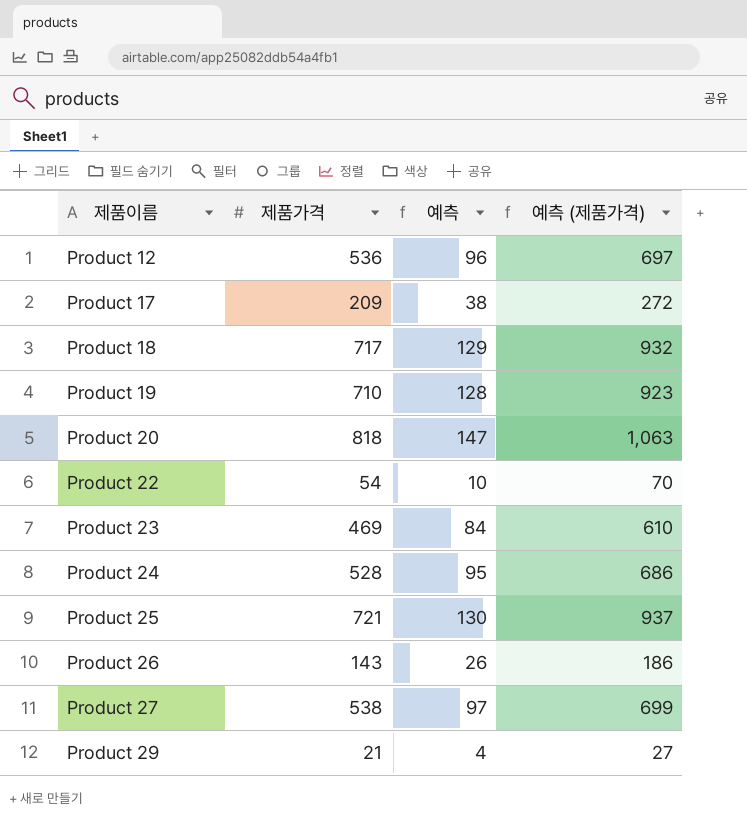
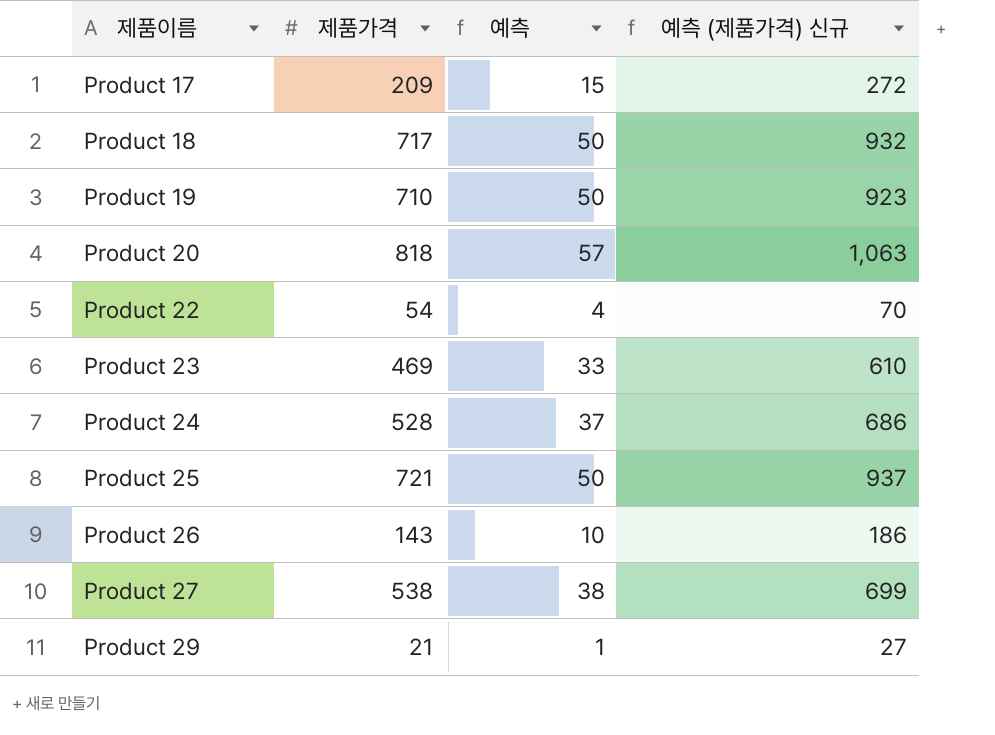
column 예측 | formula: [제품가격] * 0.18 -> [제품가격] * 0.07
column name: 예측 (제품가격) -> 예측 (제품가격) 신규
row Product 12: 536 | 96 | 697 -> none

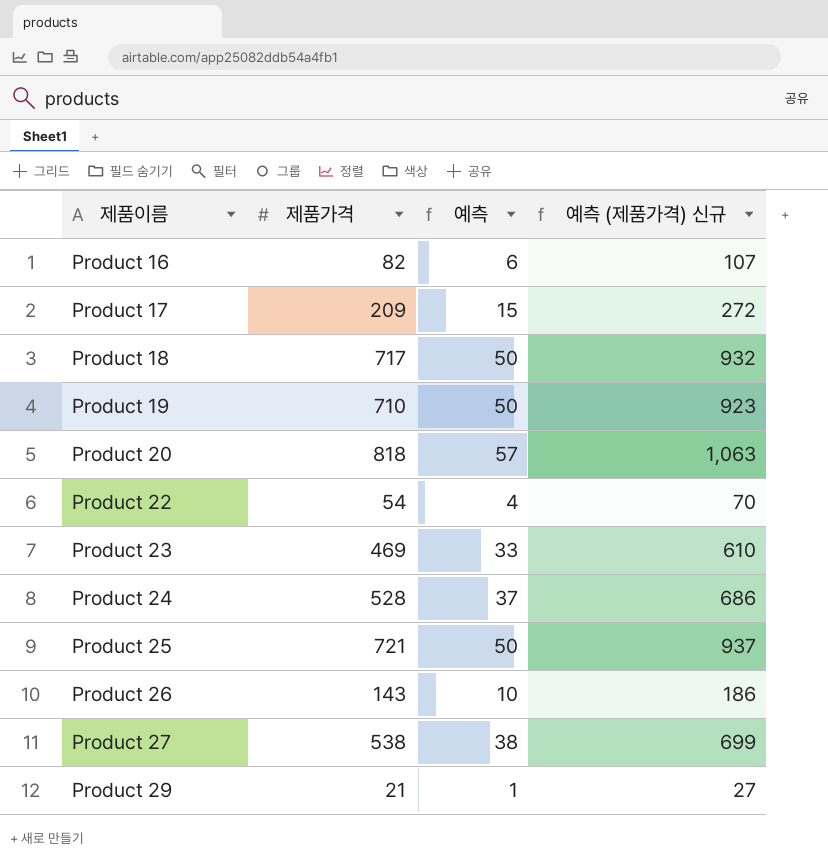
row Product 16: none -> 82 | 6 | 107

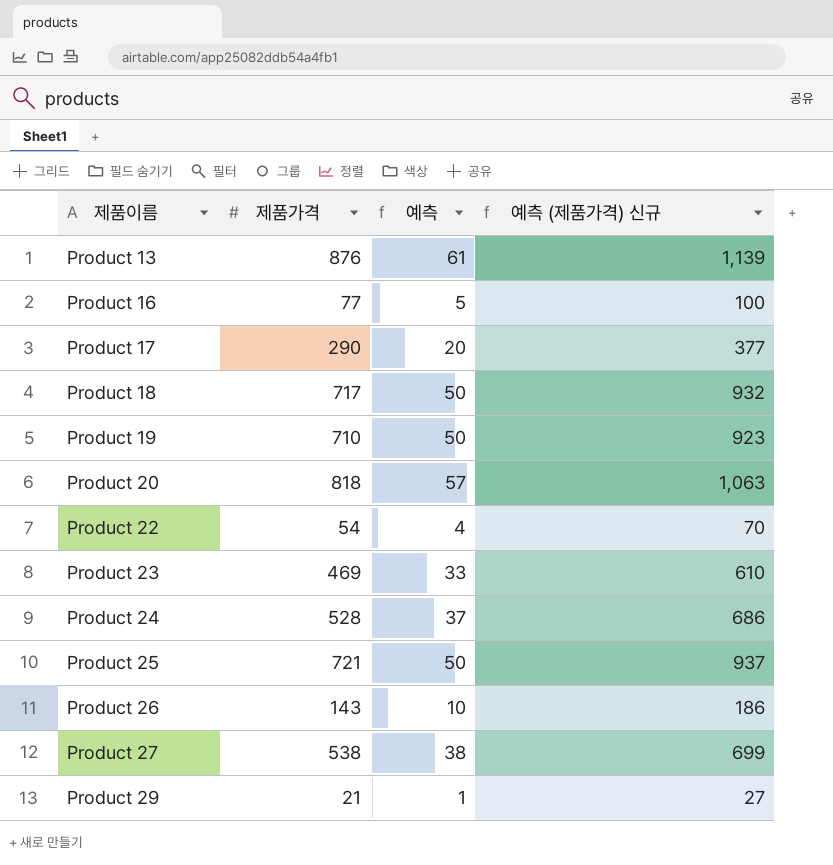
row Product 13: none -> 876 | 61 | 1,139
Product 16 | 제품가격: 82 -> 77
Product 16 | 예측: 6 -> 5
Product 16 | 예측 (제품가격) 신규: 107 -> 100
Product 17 | 제품가격: 209 -> 290
Product 17 | 예측: 15 -> 20
Product 17 | 예측 (제품가격) 신규: 272 -> 377

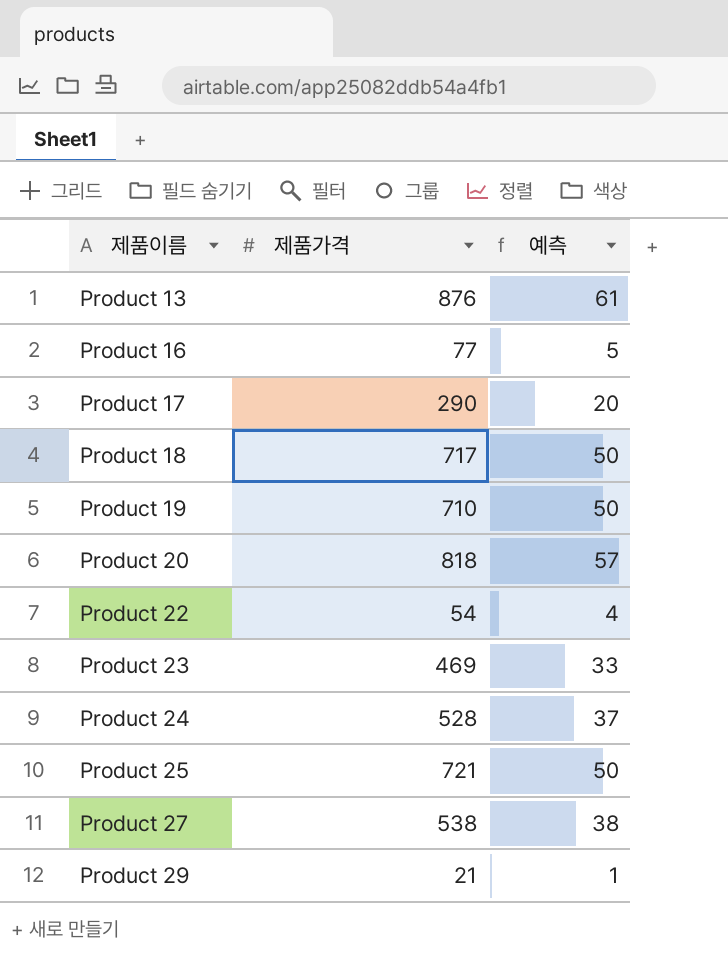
column 예측 (제품가격) 신규 | formula: [제품가격] * 1.3 -> none
row Product 26: 143 | 10 | 186 -> none

